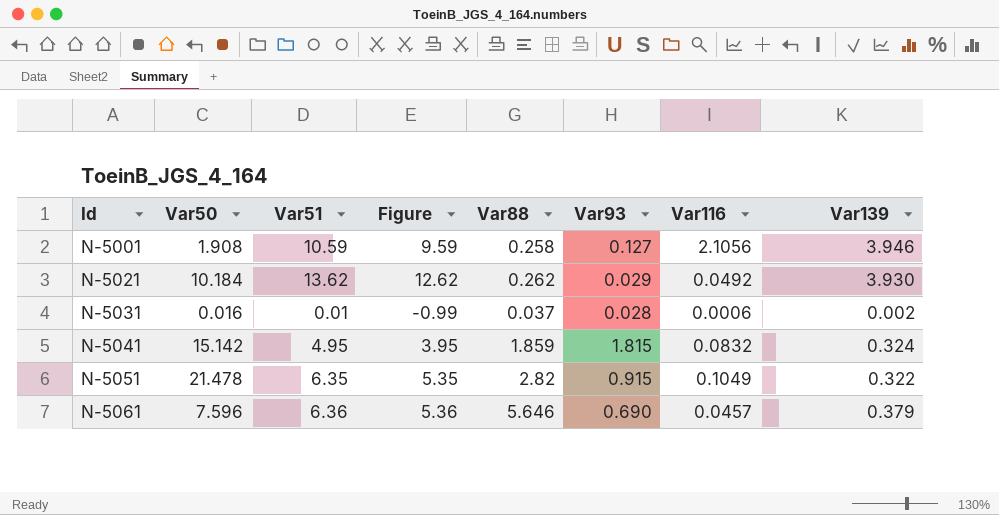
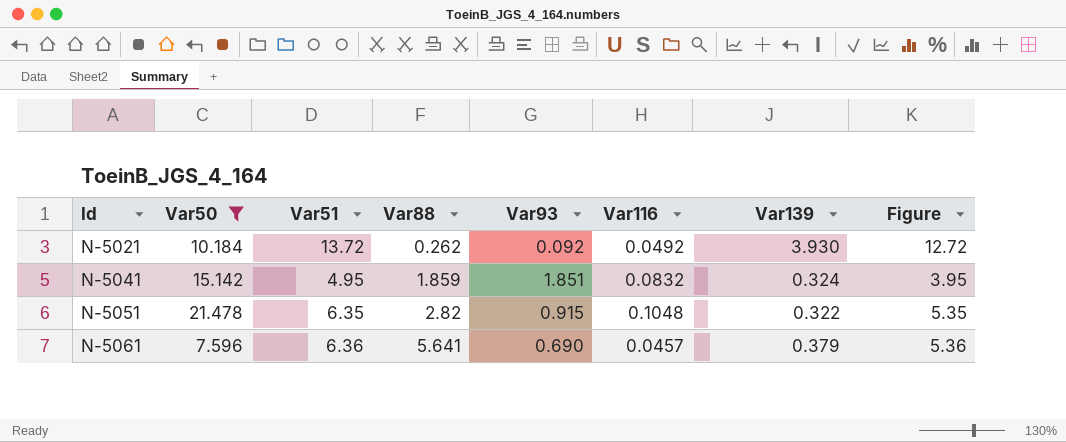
filter: none -> Var50 >= 7.596
column Figure | position: 4 -> 8
N-5021 | Var51: 13.62 -> 13.72
N-5021 | Var93: 0.029 -> 0.092
N-5021 | Figure: 12.62 -> 12.72
N-5041 | Var93: 1.815 -> 1.851
N-5051 | Var116: 0.1049 -> 0.1048
N-5061 | Var88: 5.646 -> 5.641

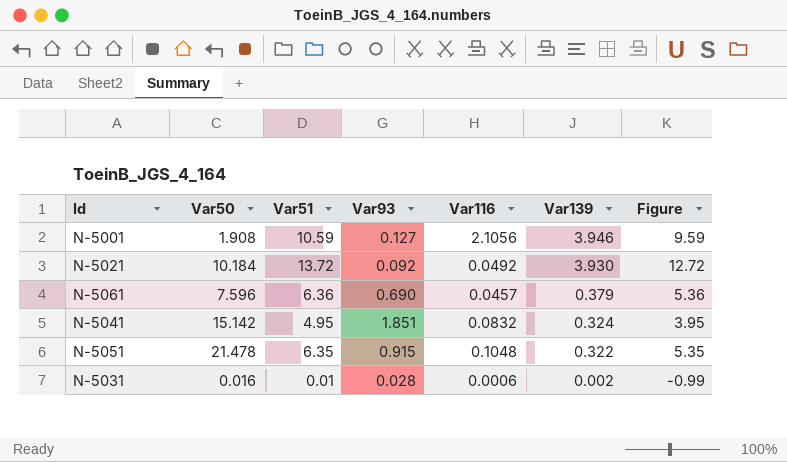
filter: Var50 >= 7.596 -> none
row order: Id ascending -> Var139 descending
column Var88 | position: 4 -> none

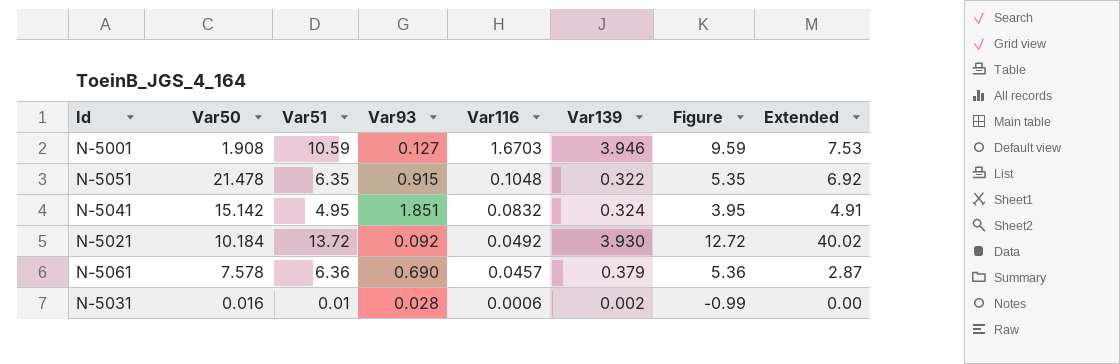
row order: Var139 descending -> Var116 descending
column Extended | formula: none -> [Var50] * [Var139]
N-5001 | Var116: 2.1056 -> 1.6703
N-5061 | Var50: 7.596 -> 7.578

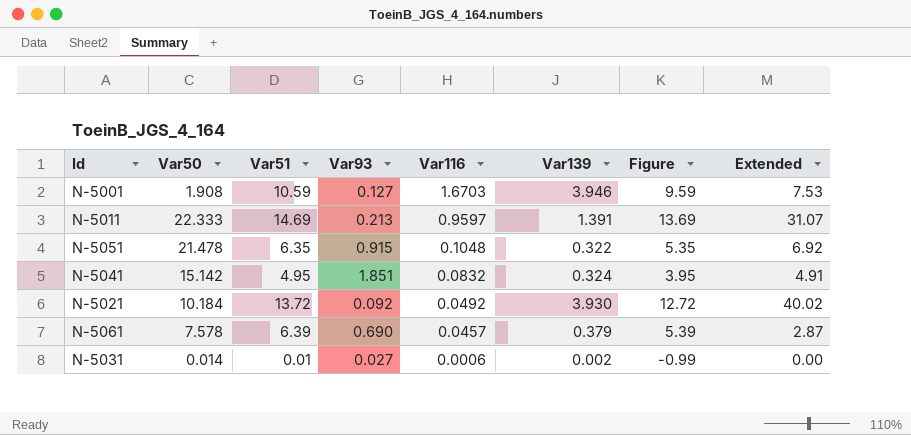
row N-5011: none -> 22.333 | 14.69 | 0.213 | 0.9597 | 1.391 | 13.69 | 31.07
N-5061 | Var51: 6.36 -> 6.39
N-5061 | Figure: 5.36 -> 5.39
N-5031 | Var50: 0.016 -> 0.014
N-5031 | Var93: 0.028 -> 0.027

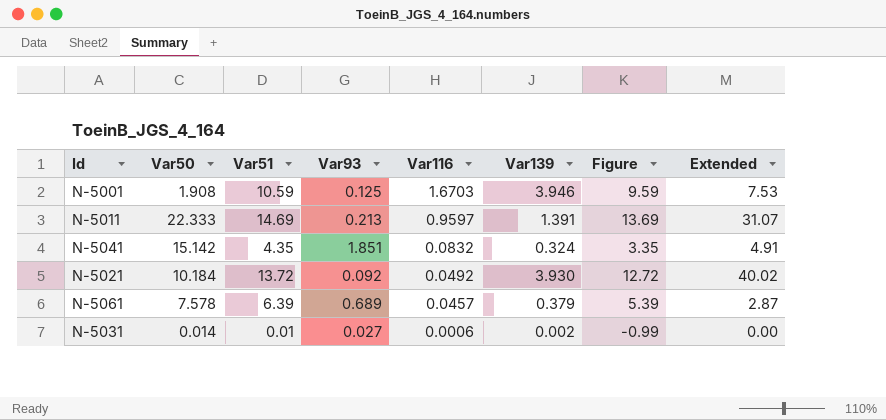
row N-5051: 21.478 | 6.35 | 0.915 | 0.1048 | 0.322 | 5.35 | 6.92 -> none
N-5001 | Var93: 0.127 -> 0.125
N-5041 | Var51: 4.95 -> 4.35
N-5041 | Figure: 3.95 -> 3.35
N-5061 | Var93: 0.690 -> 0.689

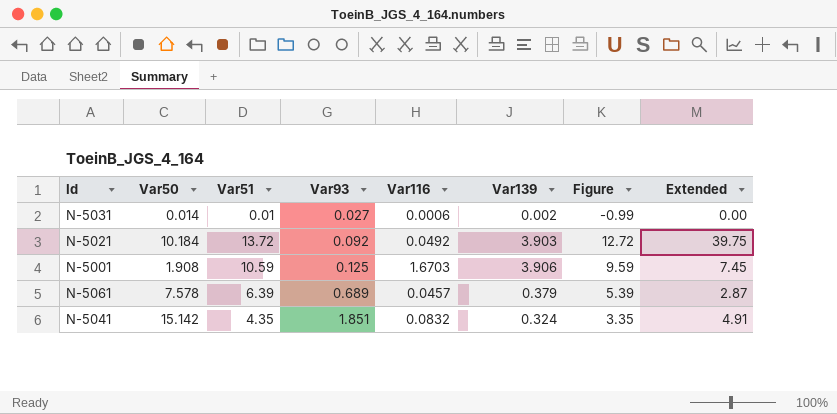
row order: Var116 descending -> Var93 ascending
row N-5011: 22.333 | 14.69 | 0.213 | 0.9597 | 1.391 | 13.69 | 31.07 -> none
N-5021 | Var139: 3.930 -> 3.903
N-5021 | Extended: 40.02 -> 39.75
N-5001 | Var139: 3.946 -> 3.906
N-5001 | Extended: 7.53 -> 7.45

